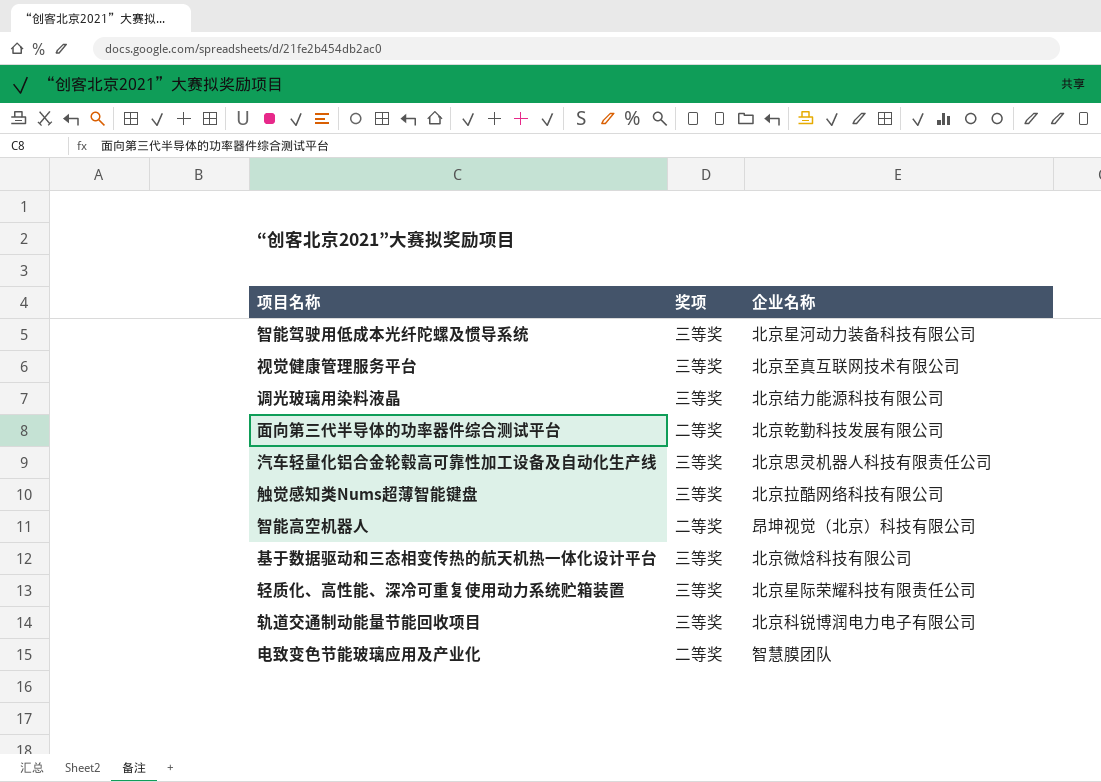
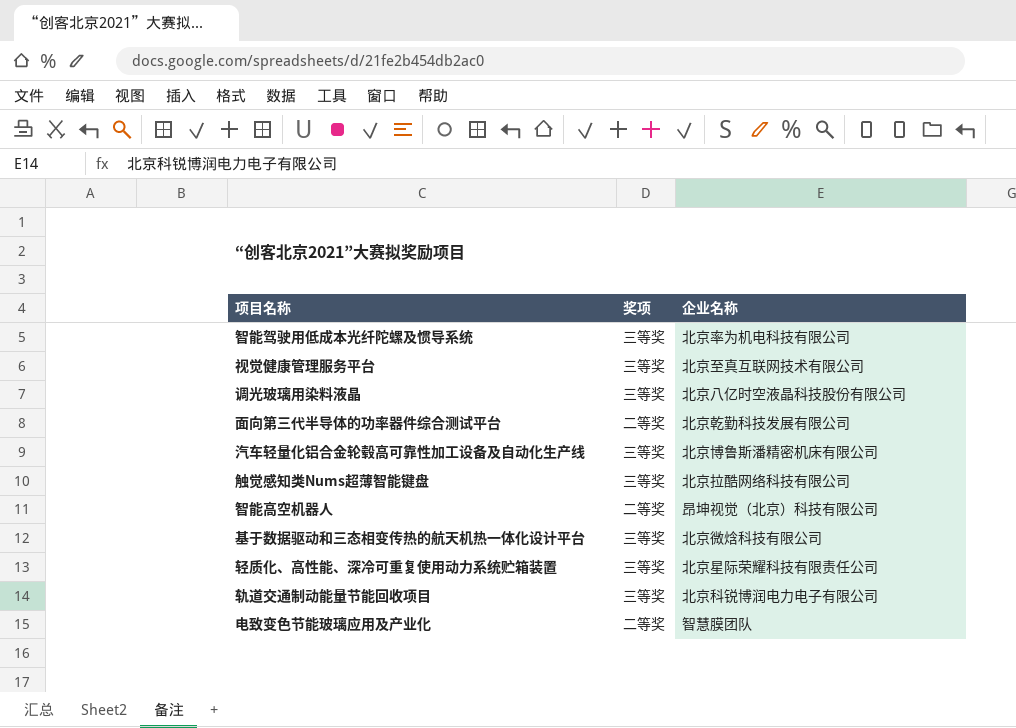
智能驾驶用低成本光纤陀螺及惯导系统 | 企业名称: 北京星河动力装备科技有限公司 -> 北京率为机电科技有限公司
调光玻璃用染料液晶 | 企业名称: 北京结力能源科技有限公司 -> 北京八亿时空液晶科技股份有限公司
汽车轻量化铝合金轮毂高可靠性加工设备及自动化生产线 | 企业名称: 北京思灵机器人科技有限责任公司 -> 北京博鲁斯潘精密机床有限公司

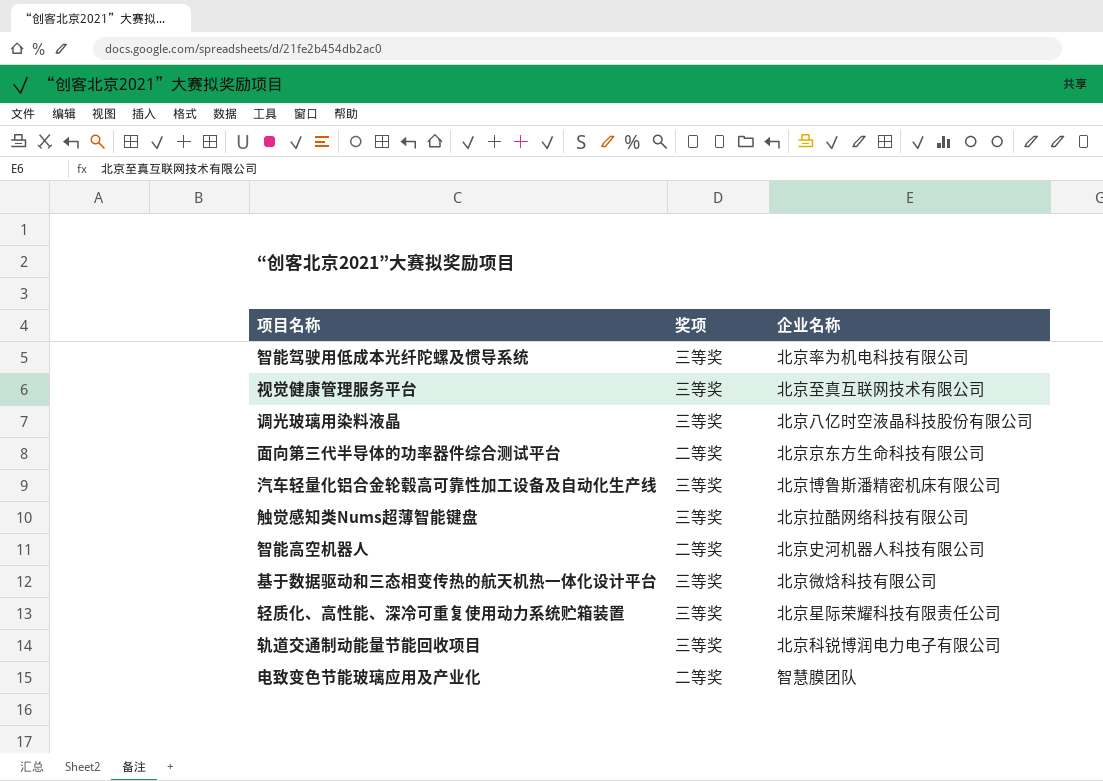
面向第三代半导体的功率器件综合测试平台 | 企业名称: 北京乾勤科技发展有限公司 -> 北京京东方生命科技有限公司
智能高空机器人 | 企业名称: 昂坤视觉（北京）科技有限公司 -> 北京史河机器人科技有限公司

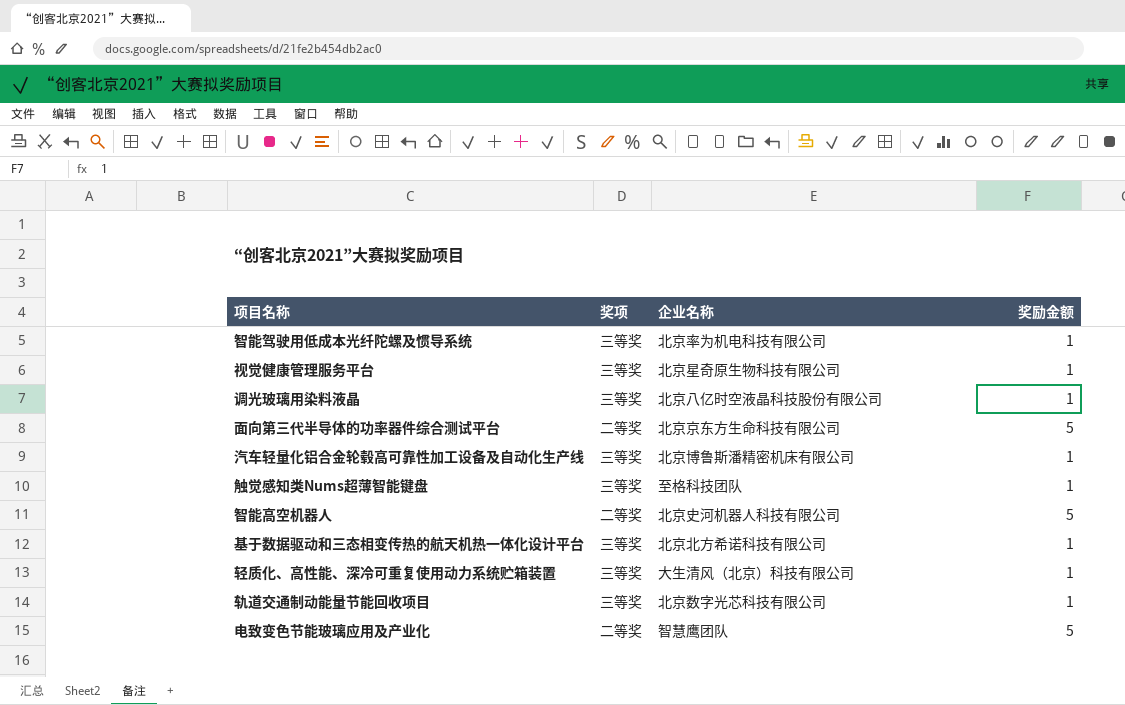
column 奖励金额 | position: none -> 4
视觉健康管理服务平台 | 企业名称: 北京至真互联网技术有限公司 -> 北京星奇原生物科技有限公司
触觉感知类Nums超薄智能键盘 | 企业名称: 北京拉酷网络科技有限公司 -> 至格科技团队
基于数据驱动和三态相变传热的航天机热一体化设计平台 | 企业名称: 北京微焓科技有限公司 -> 北京北方希诺科技有限公司
轻质化、高性能、深冷可重复使用动力系统贮箱装置 | 企业名称: 北京星际荣耀科技有限责任公司 -> 大生清风（北京）科技有限公司
轨道交通制动能量节能回收项目 | 企业名称: 北京科锐博润电力电子有限公司 -> 北京数字光芯科技有限公司
电致变色节能玻璃应用及产业化 | 企业名称: 智慧膜团队 -> 智慧鹰团队

